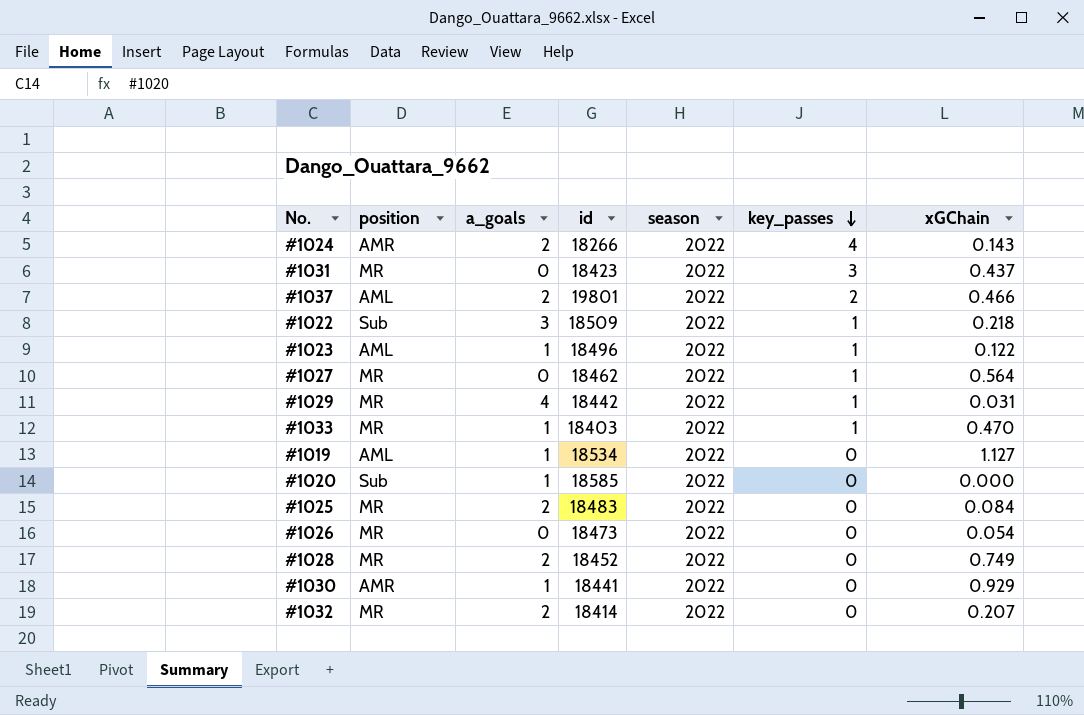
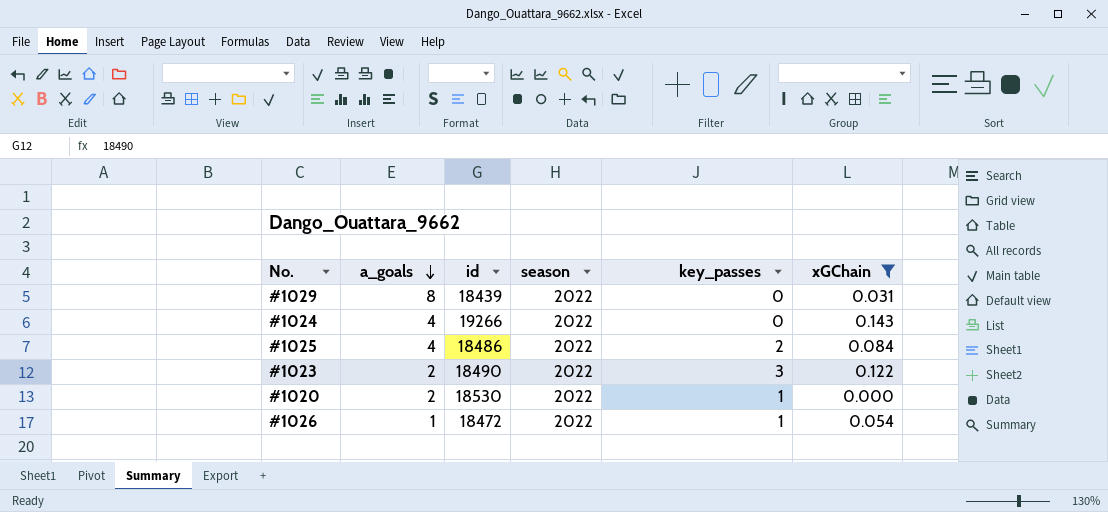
filter: none -> xGChain <= 0.143
row order: key_passes descending -> a_goals descending
column position | position: 2 -> none
#1029 | a_goals: 4 -> 8
#1029 | id: 18442 -> 18439
#1029 | key_passes: 1 -> 0
#1024 | a_goals: 2 -> 4
#1024 | id: 18266 -> 19266
#1024 | key_passes: 4 -> 0
#1025 | a_goals: 2 -> 4
#1025 | id: 18483 -> 18486
#1025 | key_passes: 0 -> 2
#1023 | a_goals: 1 -> 2
#1023 | id: 18496 -> 18490
#1023 | key_passes: 1 -> 3
#1020 | a_goals: 1 -> 2
#1020 | id: 18585 -> 18530
#1020 | key_passes: 0 -> 1
#1026 | a_goals: 0 -> 1
#1026 | id: 18473 -> 18472
#1026 | key_passes: 0 -> 1

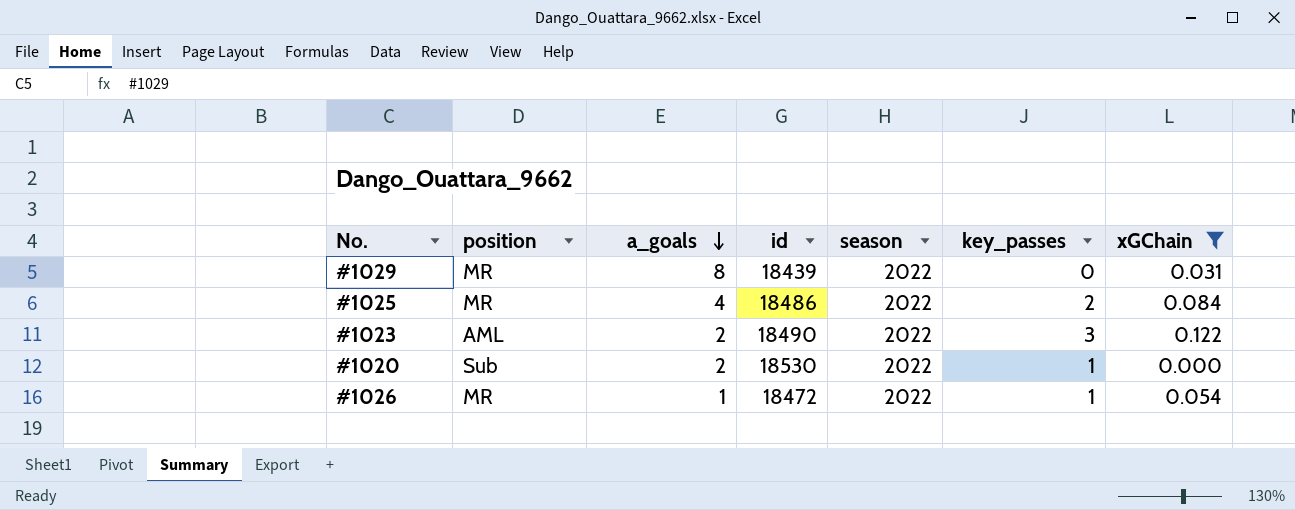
column position | position: none -> 2
row #1024: 4 | 19266 | 2022 | 0 | 0.143 -> none

